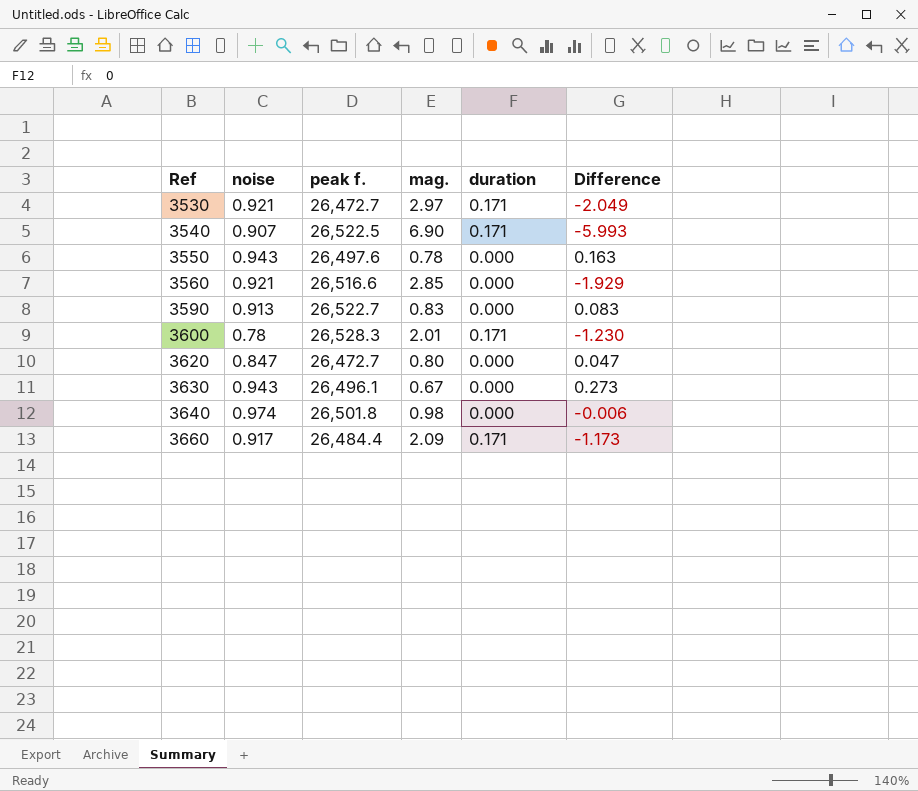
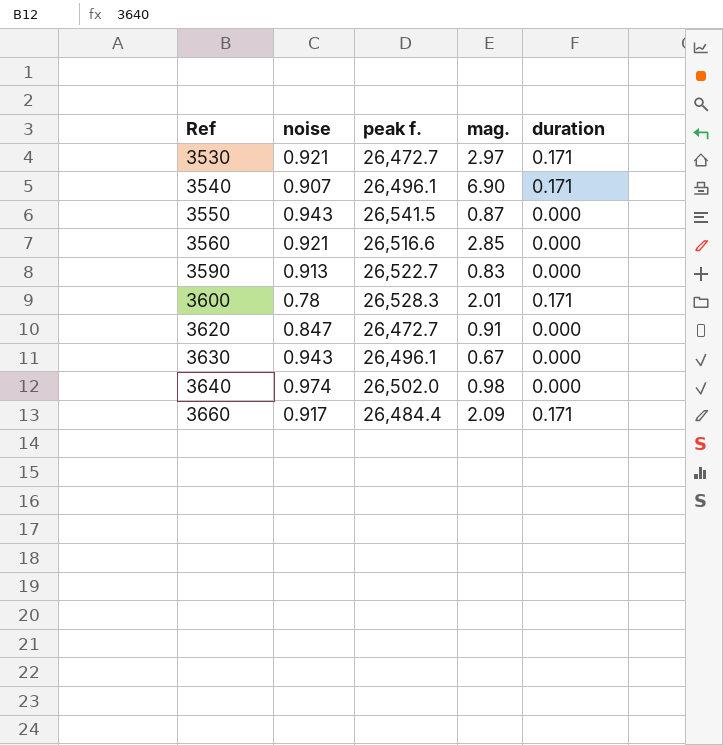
column Difference | formula: [noise] - [mag.] -> none
3540 | peak f.: 26,522.5 -> 26,496.1
3550 | peak f.: 26,497.6 -> 26,541.5
3550 | mag.: 0.78 -> 0.87
3620 | mag.: 0.80 -> 0.91
3640 | peak f.: 26,501.8 -> 26,502.0

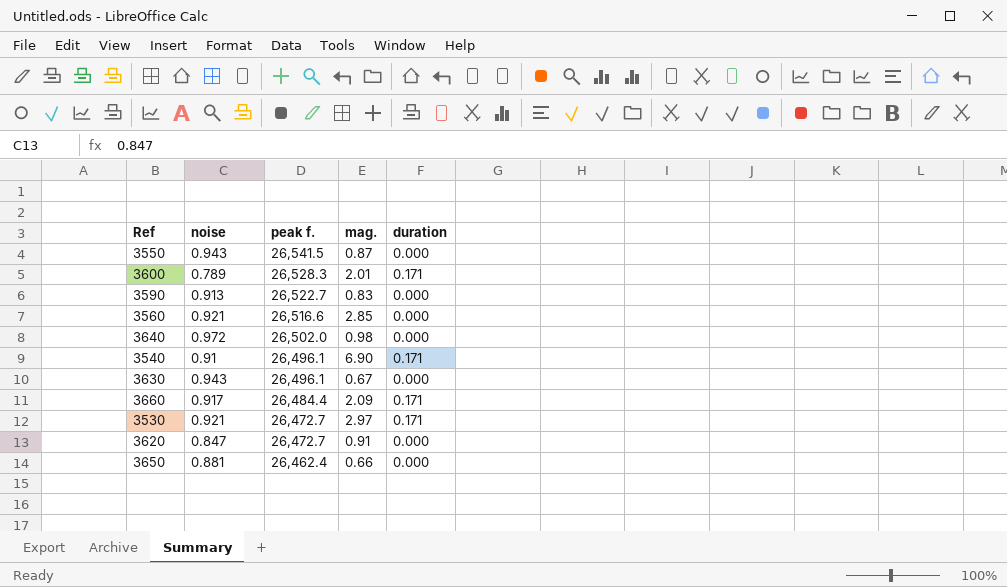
row order: Ref ascending -> peak f. descending
3600 | noise: 0.78 -> 0.789
3640 | noise: 0.974 -> 0.972
3540 | noise: 0.907 -> 0.91
row 3650: none -> 0.881 | 26,462.4 | 0.66 | 0.000

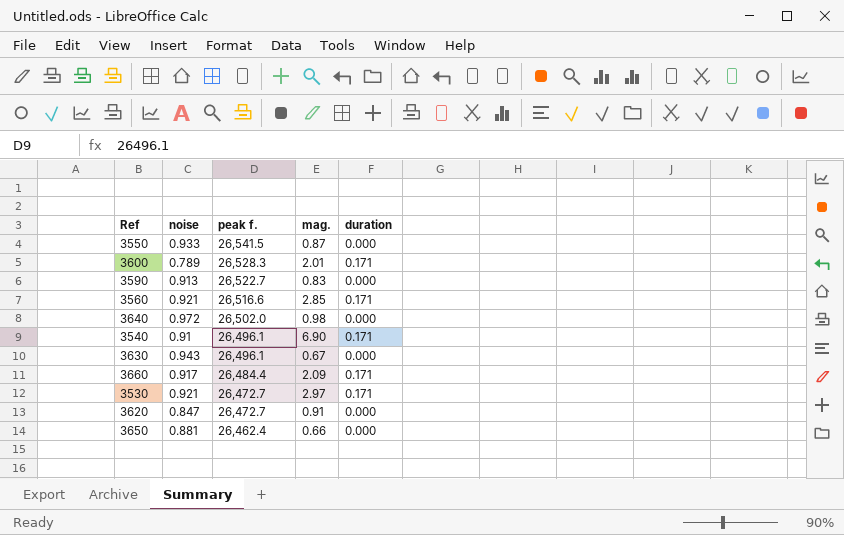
3550 | noise: 0.943 -> 0.933
3560 | duration: 0.000 -> 0.171

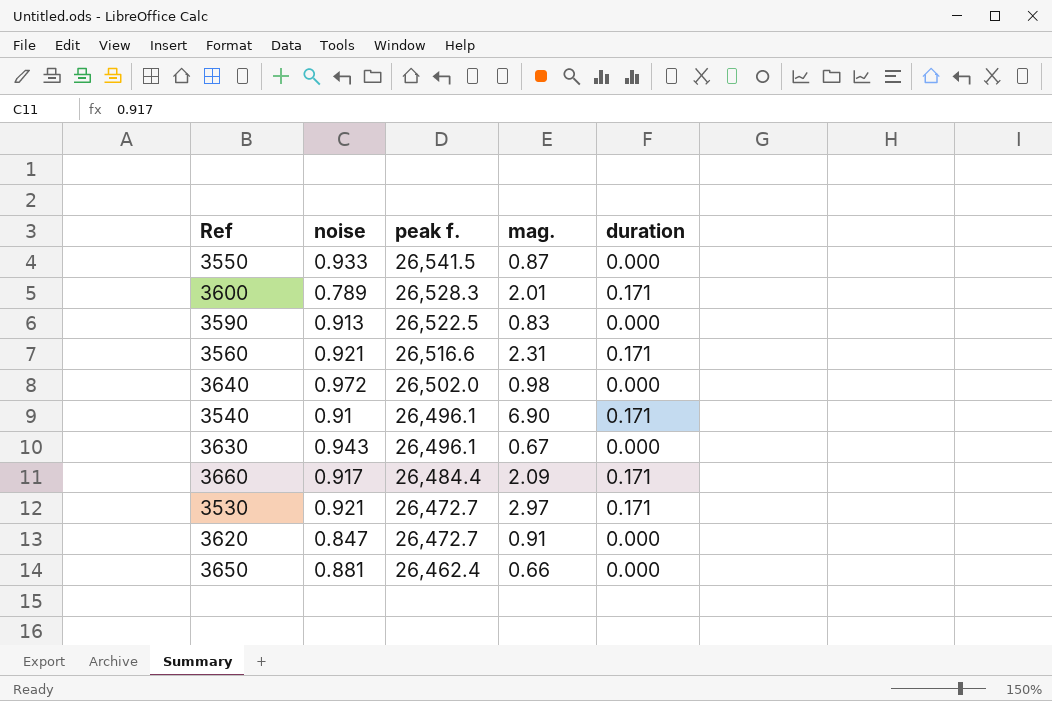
3590 | peak f.: 26,522.7 -> 26,522.5
3560 | mag.: 2.85 -> 2.31

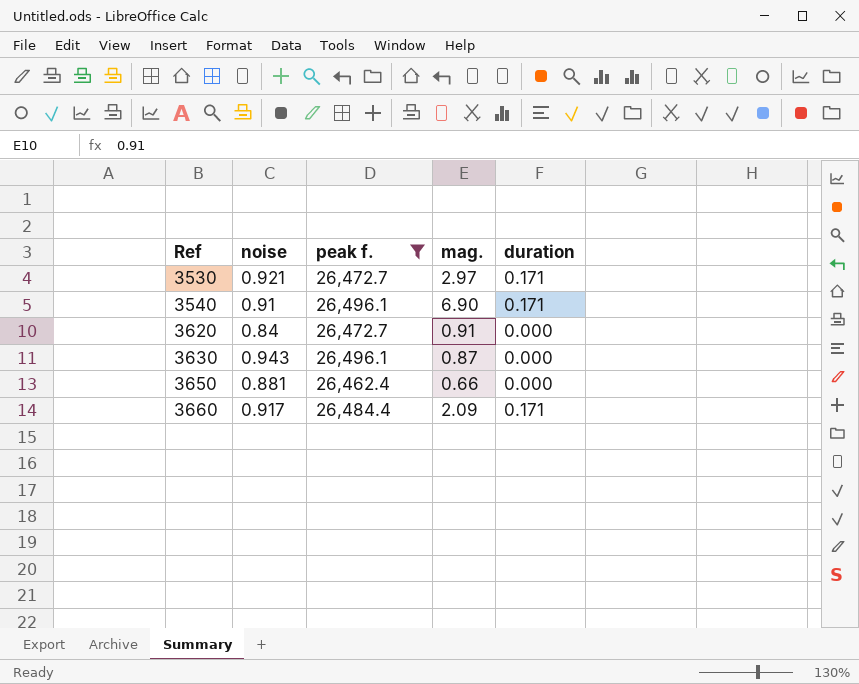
filter: none -> peak f. <= 26,496.1
row order: peak f. descending -> Ref ascending
3620 | noise: 0.847 -> 0.84
3630 | mag.: 0.67 -> 0.87

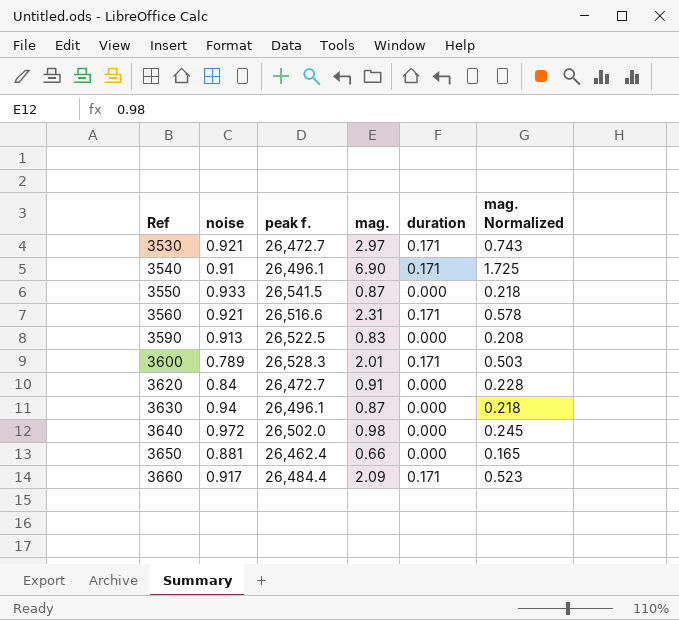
filter: peak f. <= 26,496.1 -> none
column mag. Normalized | formula: none -> [mag.] * 0.25
3630 | noise: 0.943 -> 0.94

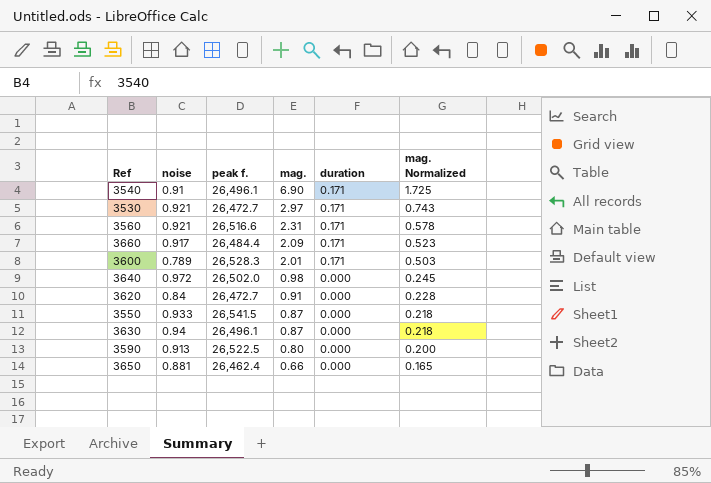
row order: Ref ascending -> mag. descending
3590 | mag.: 0.83 -> 0.80
3590 | mag. Normalized: 0.208 -> 0.200

